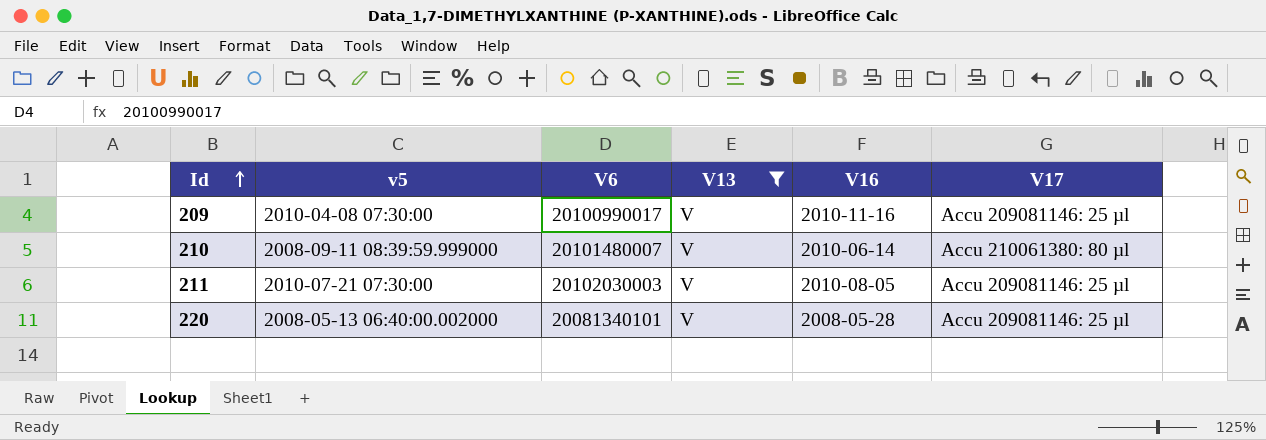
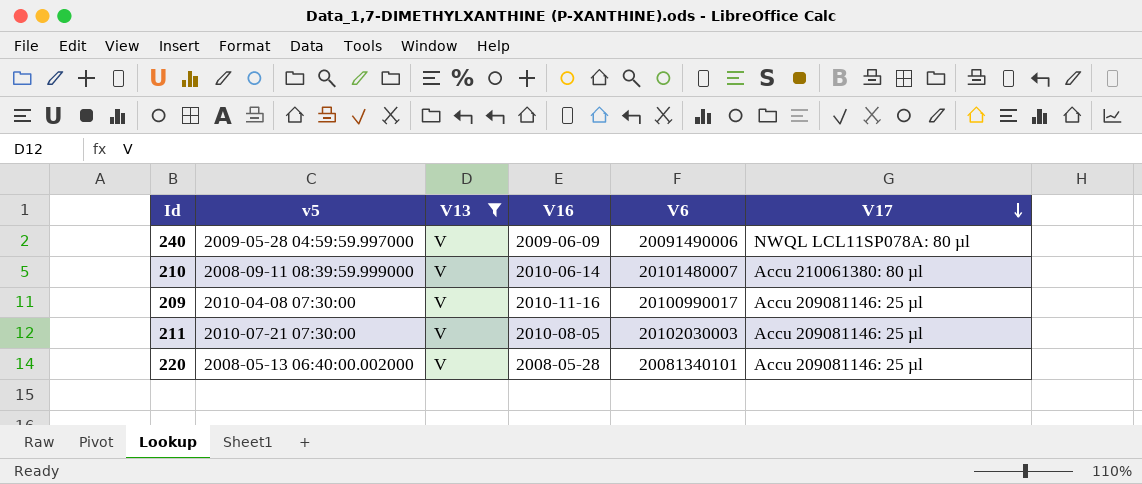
row order: Id ascending -> V17 descending
column V6 | position: 3 -> 5
row 240: none -> 2009-05-28 04:59:59.997000 | V | 2009-06-09 | 20091490006 | NWQL LCL11SP078A: 80 µl

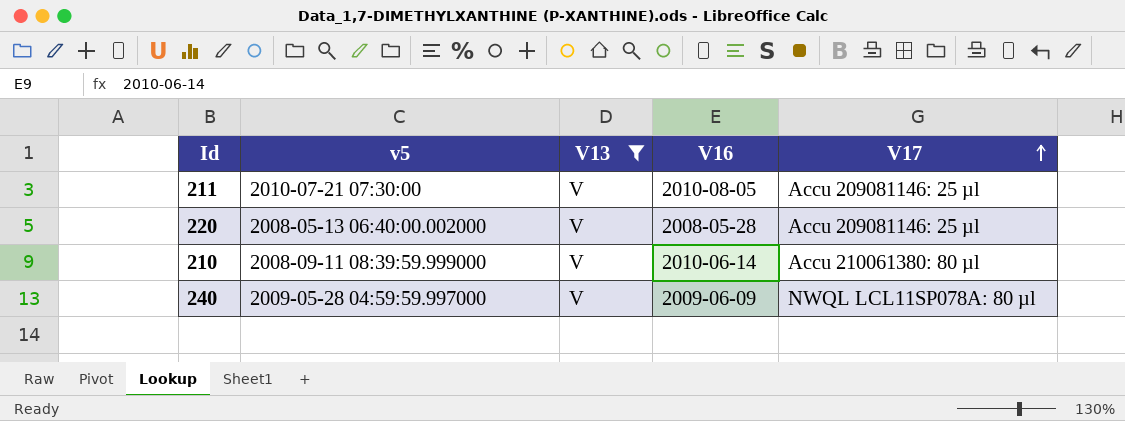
row order: V17 descending -> V17 ascending
column V6 | position: 5 -> none
row 209: 2010-04-08 07:30:00 | V | 2010-11-16 | 20100990017 | Accu 209081146: 25 µl -> none

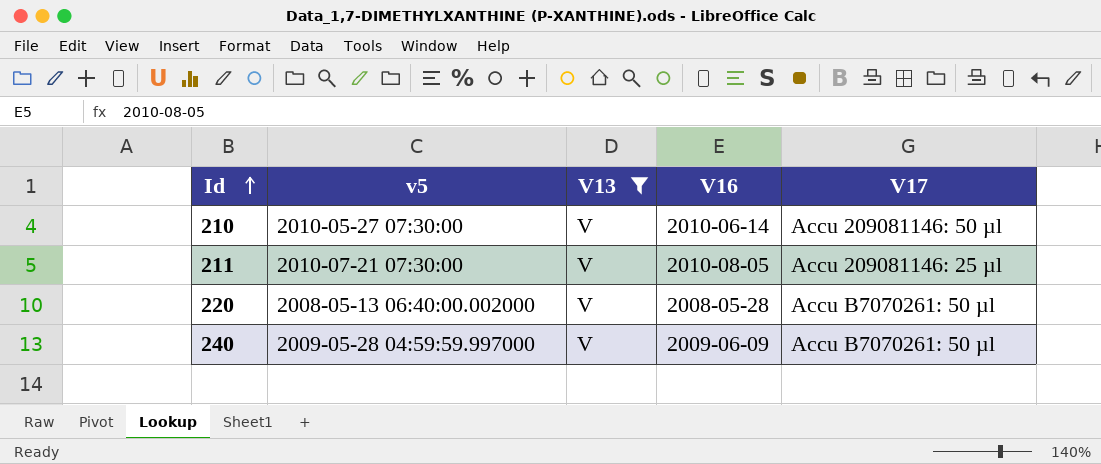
row order: V17 ascending -> Id ascending
210 | v5: 2008-09-11 08:39:59.999000 -> 2010-05-27 07:30:00
210 | V17: Accu 210061380: 80 µl -> Accu 209081146: 50 µl
220 | V17: Accu 209081146: 25 µl -> Accu B7070261: 50 µl
240 | V17: NWQL LCL11SP078A: 80 µl -> Accu B7070261: 50 µl

